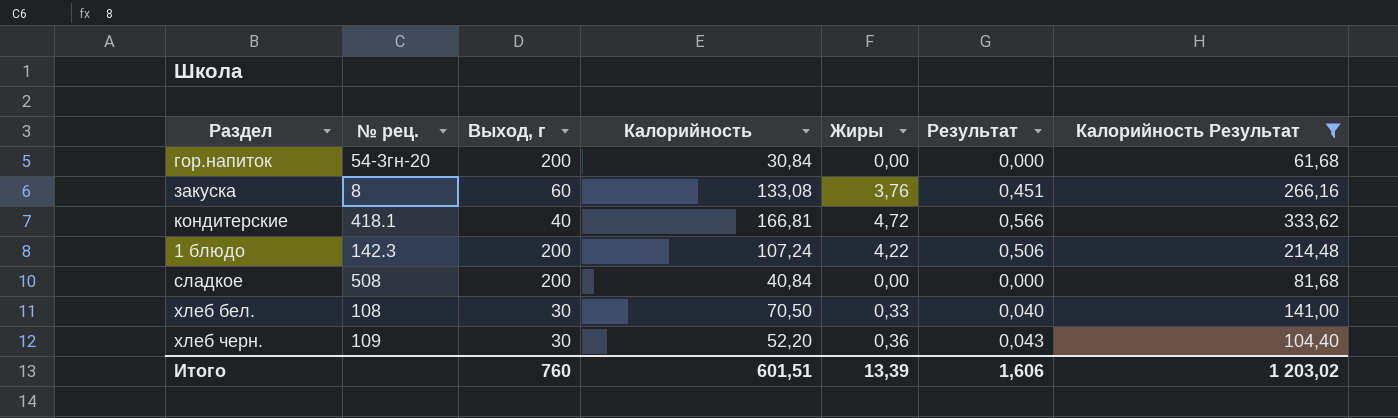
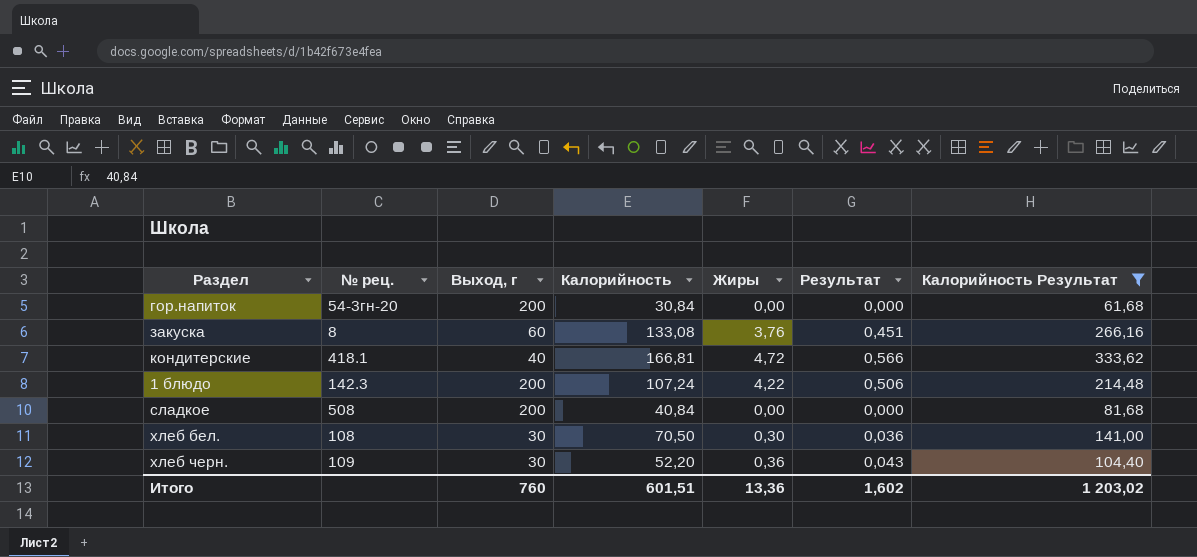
хлеб бел. | Жиры: 0,33 -> 0,30
хлеб бел. | Результат: 0,040 -> 0,036
Итого | Жиры: 13,39 -> 13,36
Итого | Результат: 1,606 -> 1,602

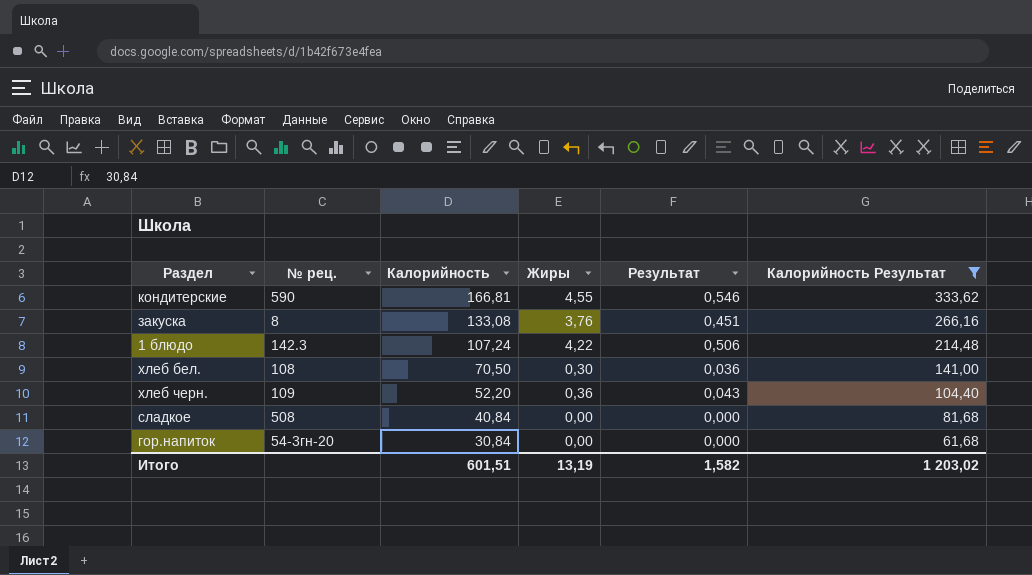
row order: none -> Калорийность descending
column Выход, г | position: 3 -> none
кондитерские | № рец.: 418.1 -> 590
кондитерские | Жиры: 4,72 -> 4,55
кондитерские | Результат: 0,566 -> 0,546
Итого | Жиры: 13,36 -> 13,19
Итого | Результат: 1,602 -> 1,582

